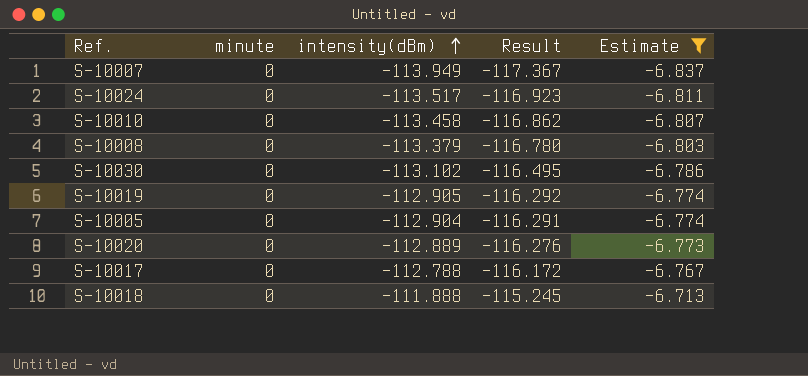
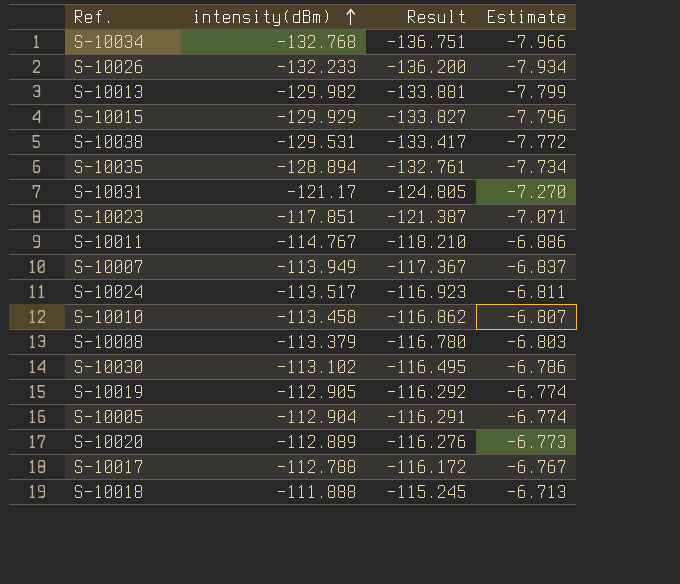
filter: Estimate >= -6.837 -> none
column minute | position: 2 -> none

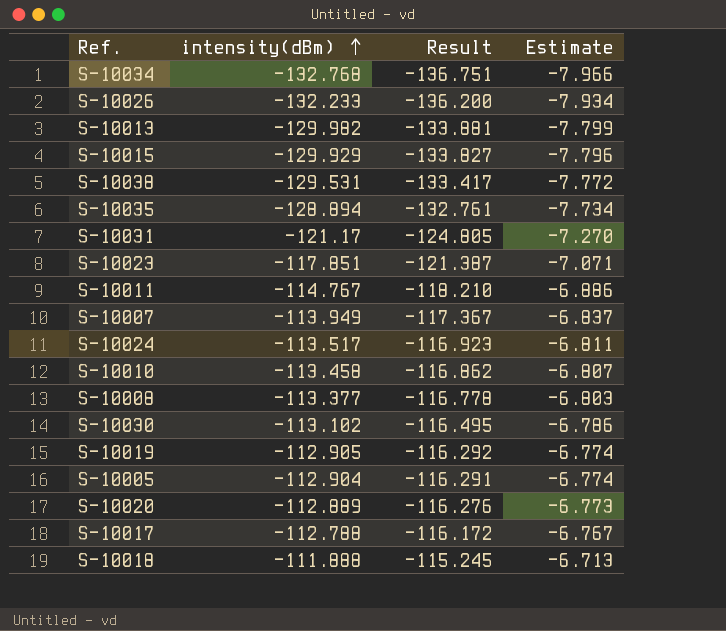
S-10008 | intensity(dBm): -113.379 -> -113.377
S-10008 | Result: -116.780 -> -116.778

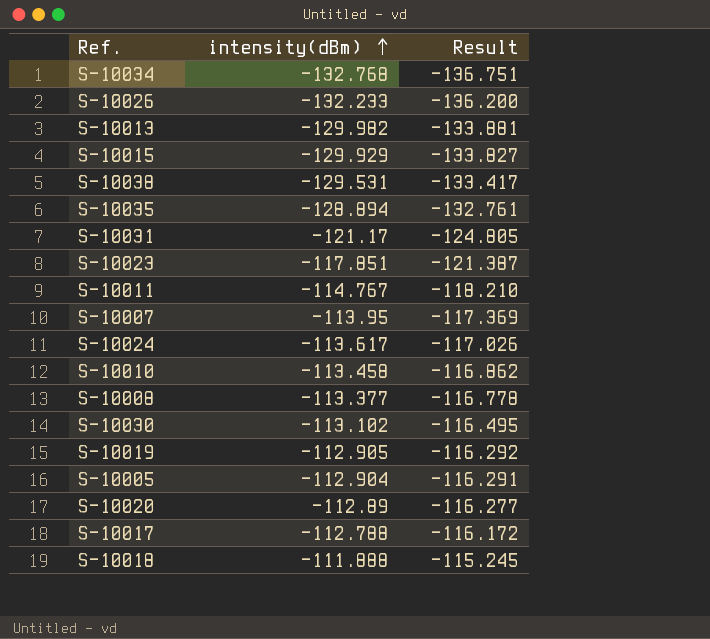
column Estimate | formula: [intensity(dBm)] * 0.06 -> none
S-10007 | intensity(dBm): -113.949 -> -113.95
S-10007 | Result: -117.367 -> -117.369
S-10024 | intensity(dBm): -113.517 -> -113.617
S-10024 | Result: -116.923 -> -117.026
S-10020 | intensity(dBm): -112.889 -> -112.89
S-10020 | Result: -116.276 -> -116.277

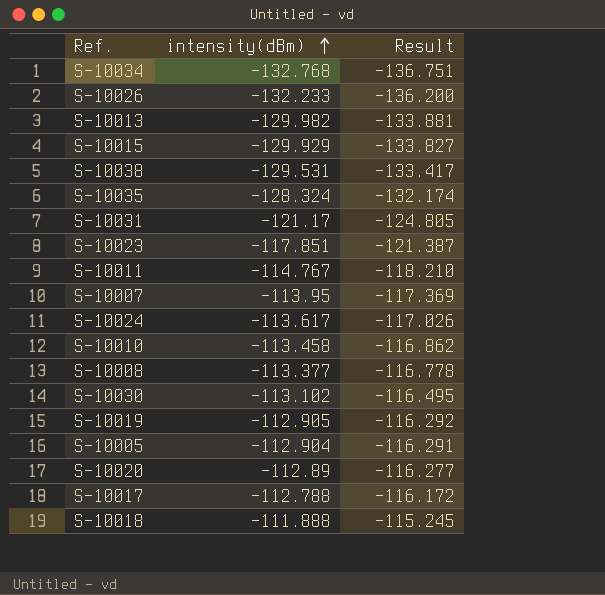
S-10035 | intensity(dBm): -128.894 -> -128.324
S-10035 | Result: -132.761 -> -132.174

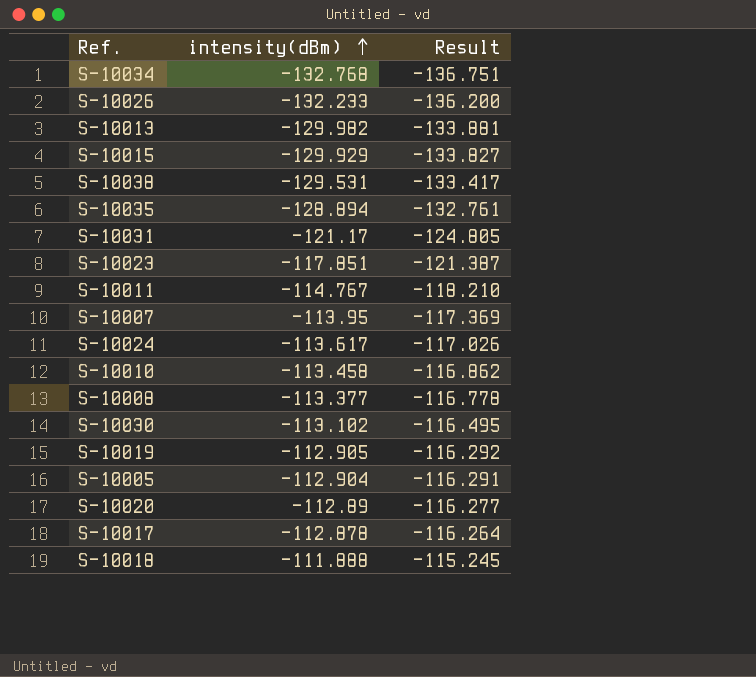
S-10035 | intensity(dBm): -128.324 -> -128.894
S-10035 | Result: -132.174 -> -132.761
S-10017 | intensity(dBm): -112.788 -> -112.878
S-10017 | Result: -116.172 -> -116.264

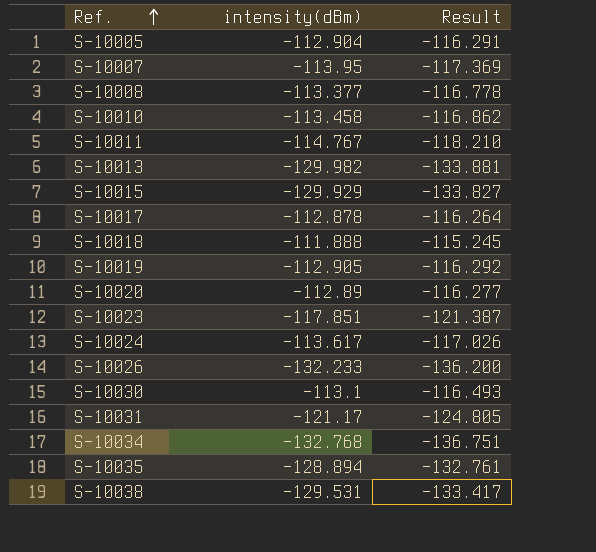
row order: intensity(dBm) ascending -> Ref. ascending
S-10030 | intensity(dBm): -113.102 -> -113.1
S-10030 | Result: -116.495 -> -116.493

